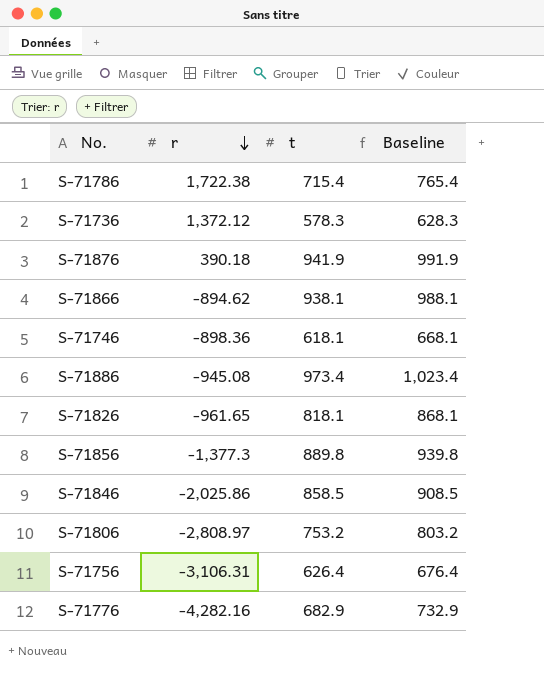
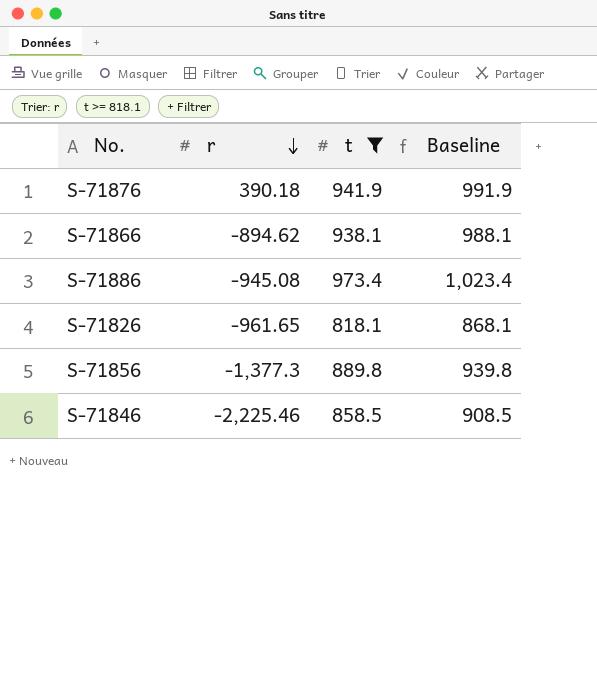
filter: none -> t >= 818.1
S-71846 | r: -2,025.86 -> -2,225.46

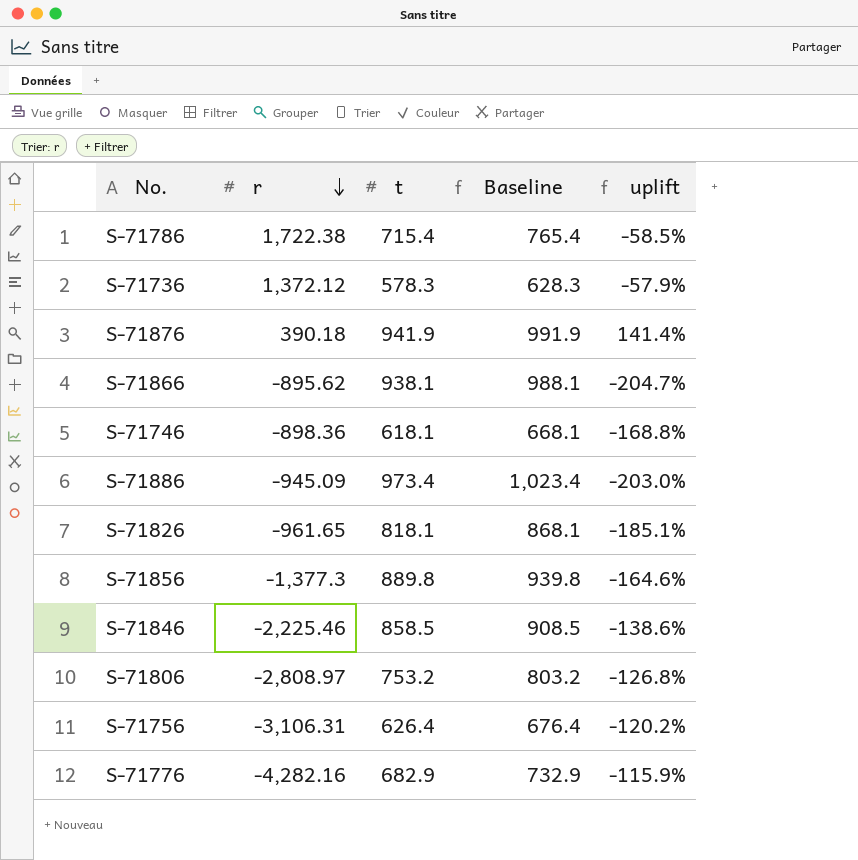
filter: t >= 818.1 -> none
column uplift | formula: none -> ([t] - [r]) / [r]
S-71866 | r: -894.62 -> -895.62
S-71886 | r: -945.08 -> -945.09

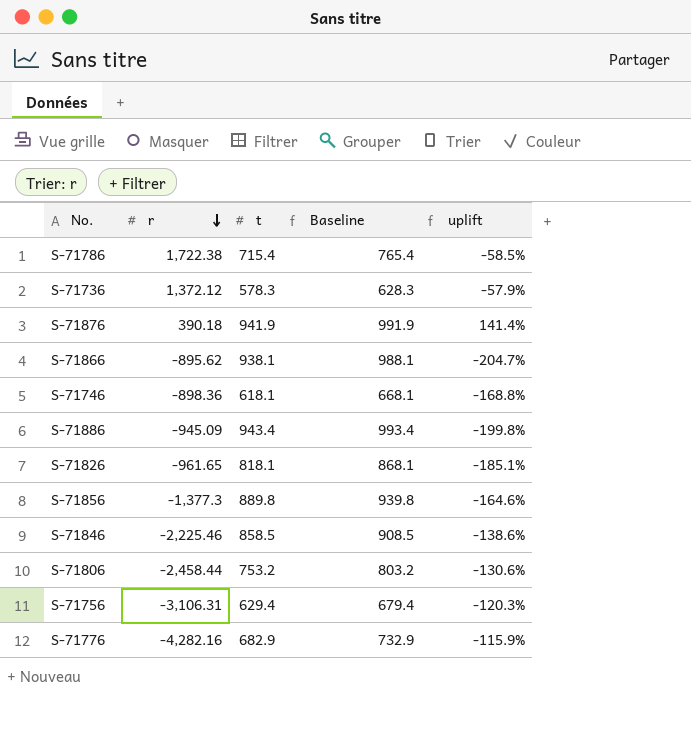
S-71886 | t: 973.4 -> 943.4
S-71886 | Baseline: 1,023.4 -> 993.4
S-71886 | uplift: -203.0% -> -199.8%
S-71806 | r: -2,808.97 -> -2,458.44
S-71806 | uplift: -126.8% -> -130.6%
S-71756 | t: 626.4 -> 629.4
S-71756 | Baseline: 676.4 -> 679.4
S-71756 | uplift: -120.2% -> -120.3%

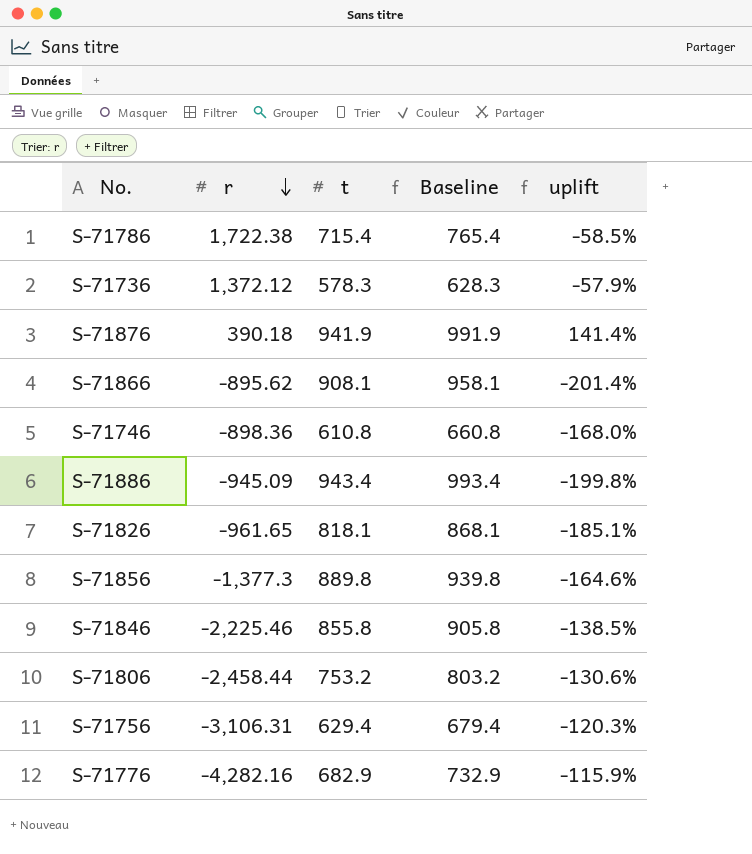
S-71866 | t: 938.1 -> 908.1
S-71866 | Baseline: 988.1 -> 958.1
S-71866 | uplift: -204.7% -> -201.4%
S-71746 | t: 618.1 -> 610.8
S-71746 | Baseline: 668.1 -> 660.8
S-71746 | uplift: -168.8% -> -168.0%
S-71846 | t: 858.5 -> 855.8
S-71846 | Baseline: 908.5 -> 905.8
S-71846 | uplift: -138.6% -> -138.5%

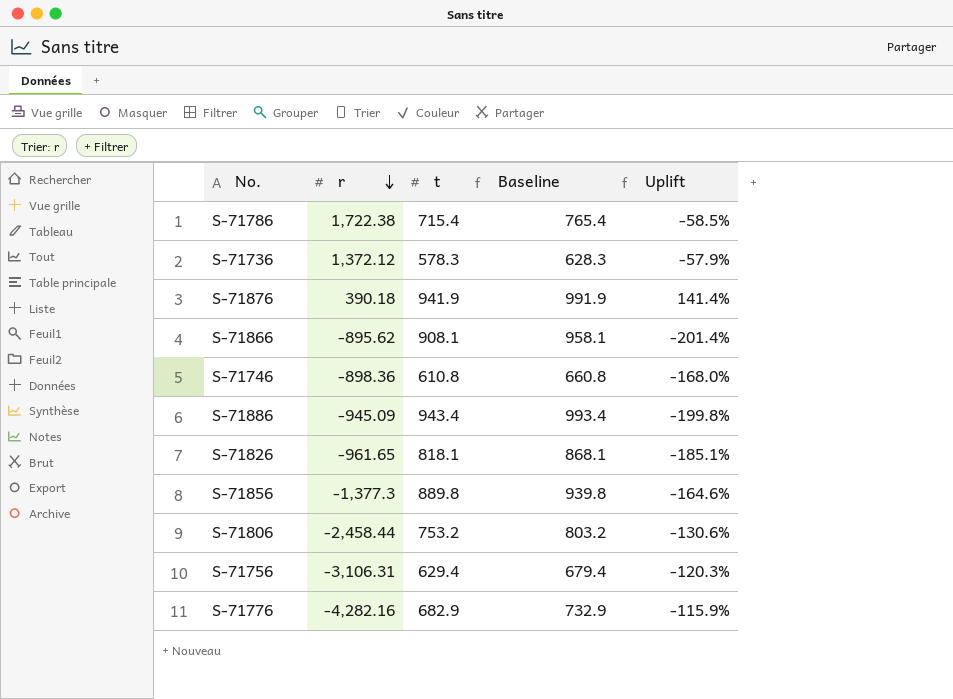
column name: uplift -> Uplift
row S-71846: -2,225.46 | 855.8 | 905.8 | -138.5% -> none

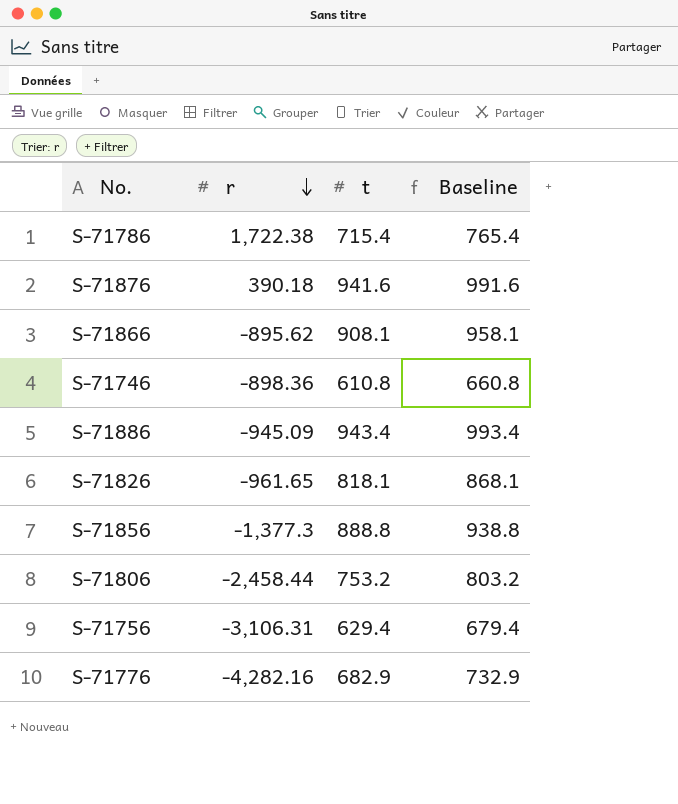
column Uplift | formula: ([t] - [r]) / [r] -> none
row S-71736: 1,372.12 | 578.3 | 628.3 | -57.9% -> none
S-71876 | t: 941.9 -> 941.6
S-71876 | Baseline: 991.9 -> 991.6
S-71856 | t: 889.8 -> 888.8
S-71856 | Baseline: 939.8 -> 938.8

